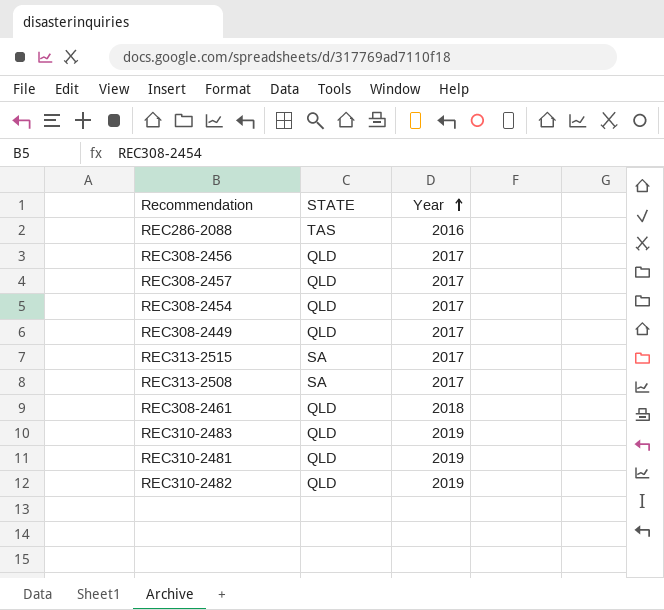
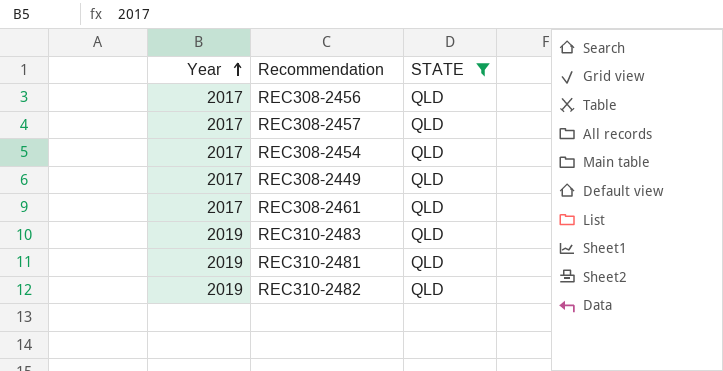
filter: none -> STATE = QLD
column Year | position: 3 -> 1
REC308-2461 | Year: 2018 -> 2017

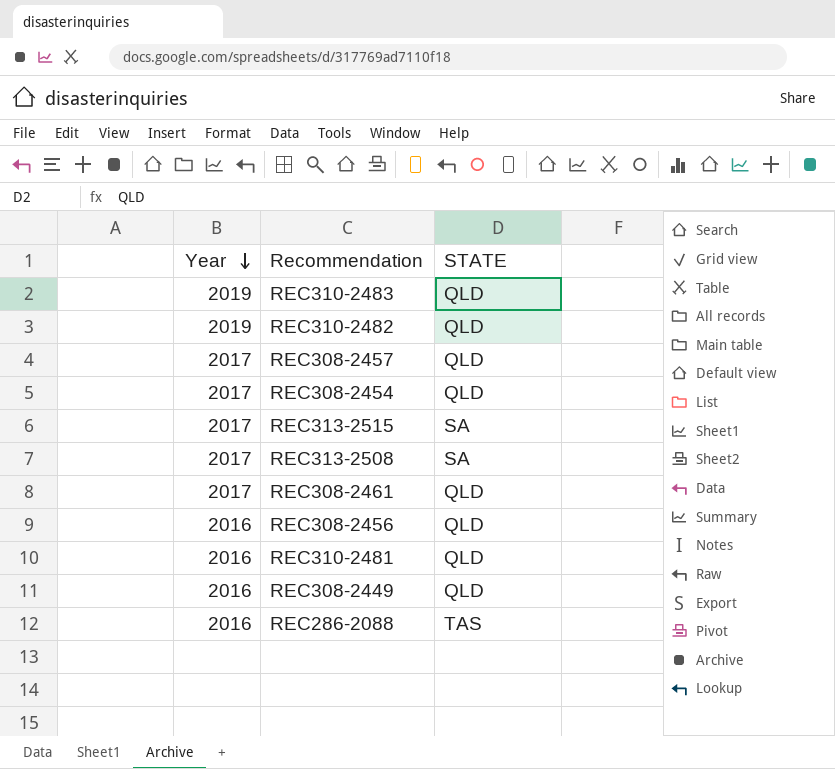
filter: STATE = QLD -> none
row order: Year ascending -> Year descending
REC308-2456 | Year: 2017 -> 2016
REC310-2481 | Year: 2019 -> 2016
REC308-2449 | Year: 2017 -> 2016

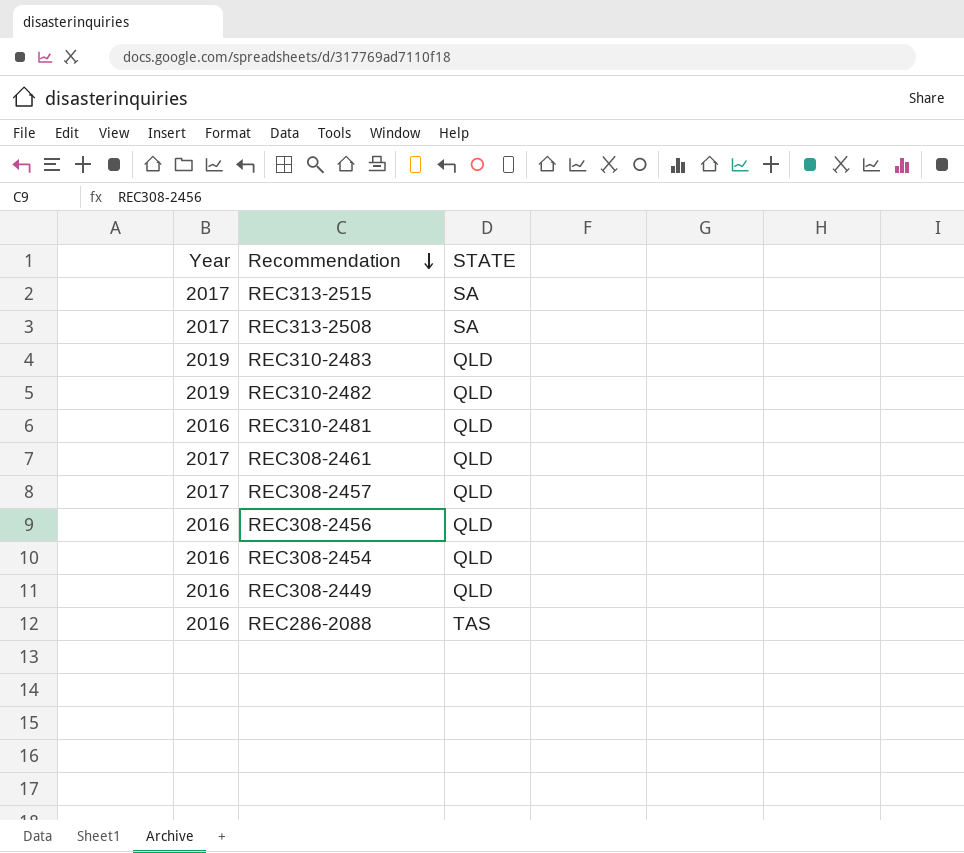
row order: Year descending -> Recommendation descending
REC308-2454 | Year: 2017 -> 2016

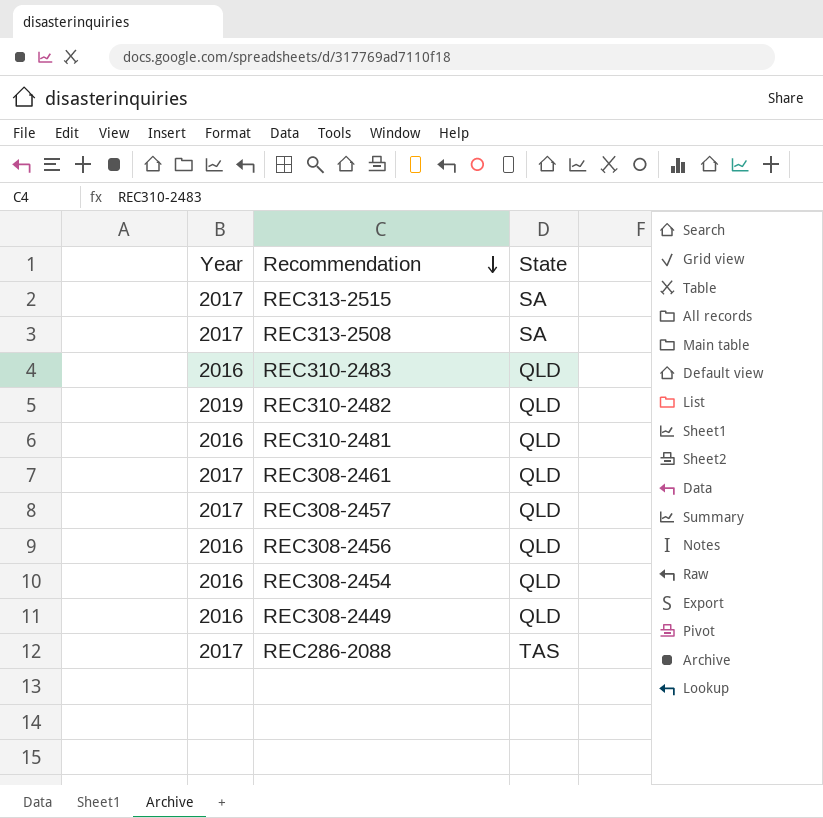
column name: STATE -> State
REC310-2483 | Year: 2019 -> 2016
REC286-2088 | Year: 2016 -> 2017

